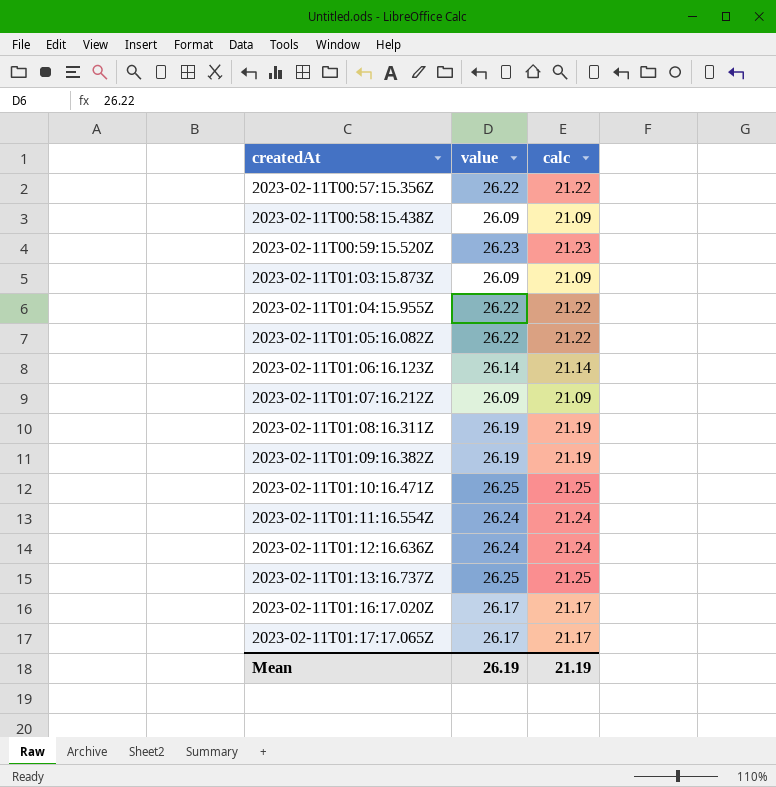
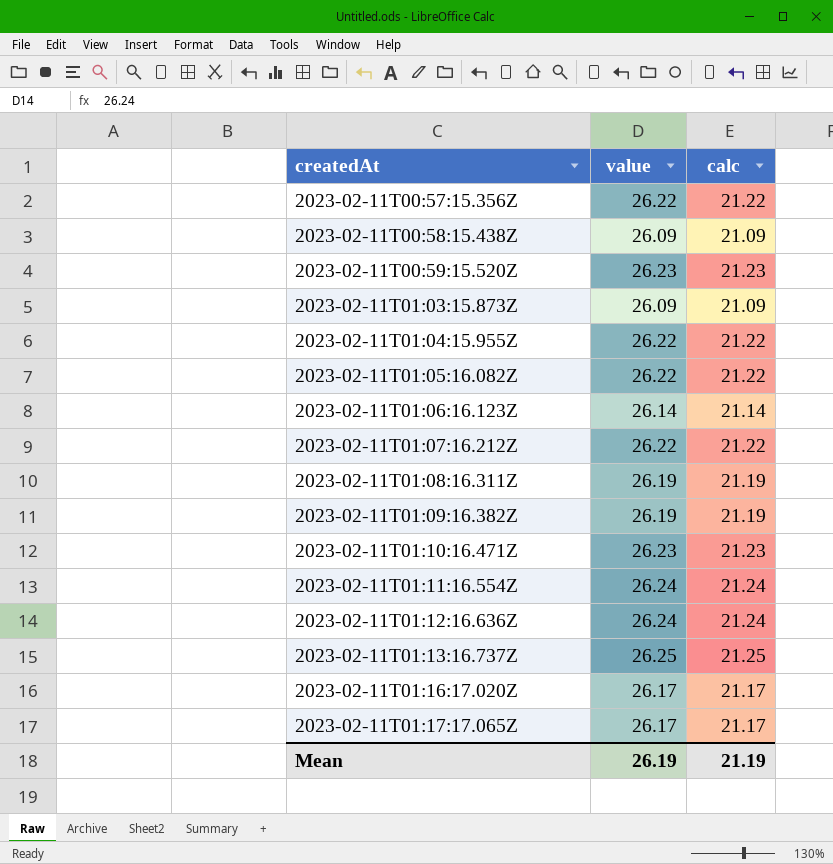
2023-02-11T01:07:16.212Z | value: 26.09 -> 26.22
2023-02-11T01:07:16.212Z | calc: 21.09 -> 21.22
2023-02-11T01:10:16.471Z | value: 26.25 -> 26.23
2023-02-11T01:10:16.471Z | calc: 21.25 -> 21.23

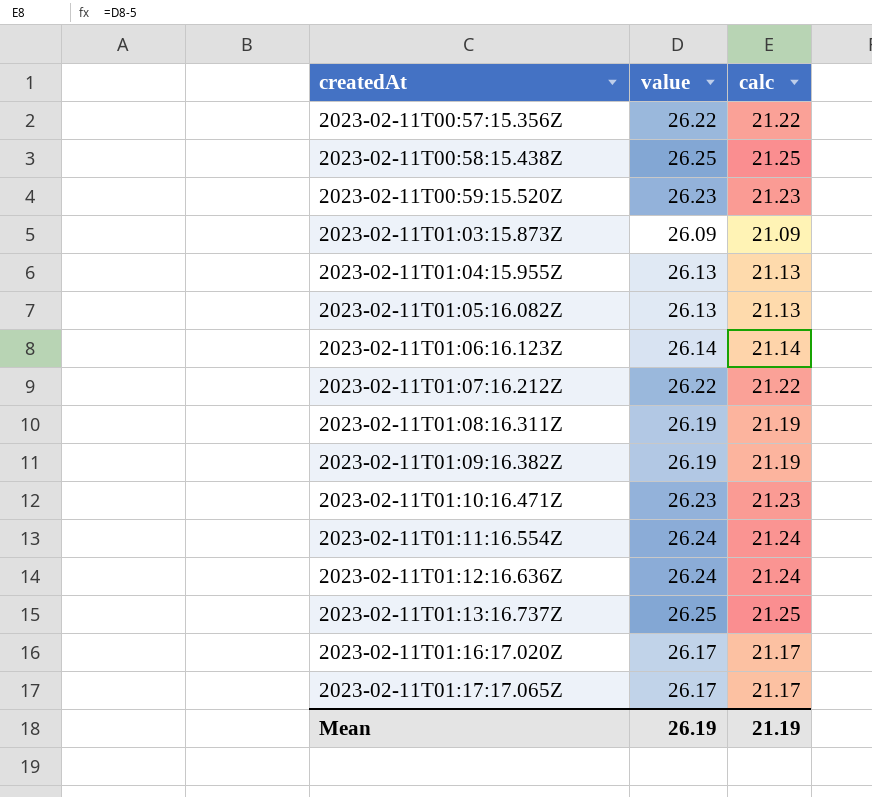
2023-02-11T00:58:15.438Z | value: 26.09 -> 26.25
2023-02-11T00:58:15.438Z | calc: 21.09 -> 21.25
2023-02-11T01:04:15.955Z | value: 26.22 -> 26.13
2023-02-11T01:04:15.955Z | calc: 21.22 -> 21.13
2023-02-11T01:05:16.082Z | value: 26.22 -> 26.13
2023-02-11T01:05:16.082Z | calc: 21.22 -> 21.13

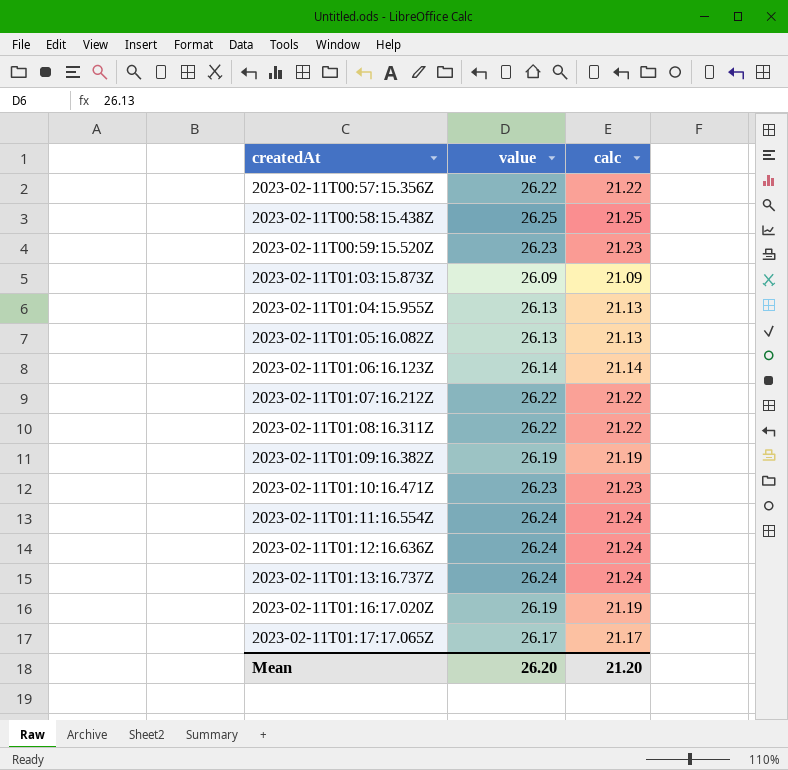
2023-02-11T01:08:16.311Z | value: 26.19 -> 26.22
2023-02-11T01:08:16.311Z | calc: 21.19 -> 21.22
2023-02-11T01:13:16.737Z | value: 26.25 -> 26.24
2023-02-11T01:13:16.737Z | calc: 21.25 -> 21.24
2023-02-11T01:16:17.020Z | value: 26.17 -> 26.19
2023-02-11T01:16:17.020Z | calc: 21.17 -> 21.19
Mean | value: 26.19 -> 26.20
Mean | calc: 21.19 -> 21.20

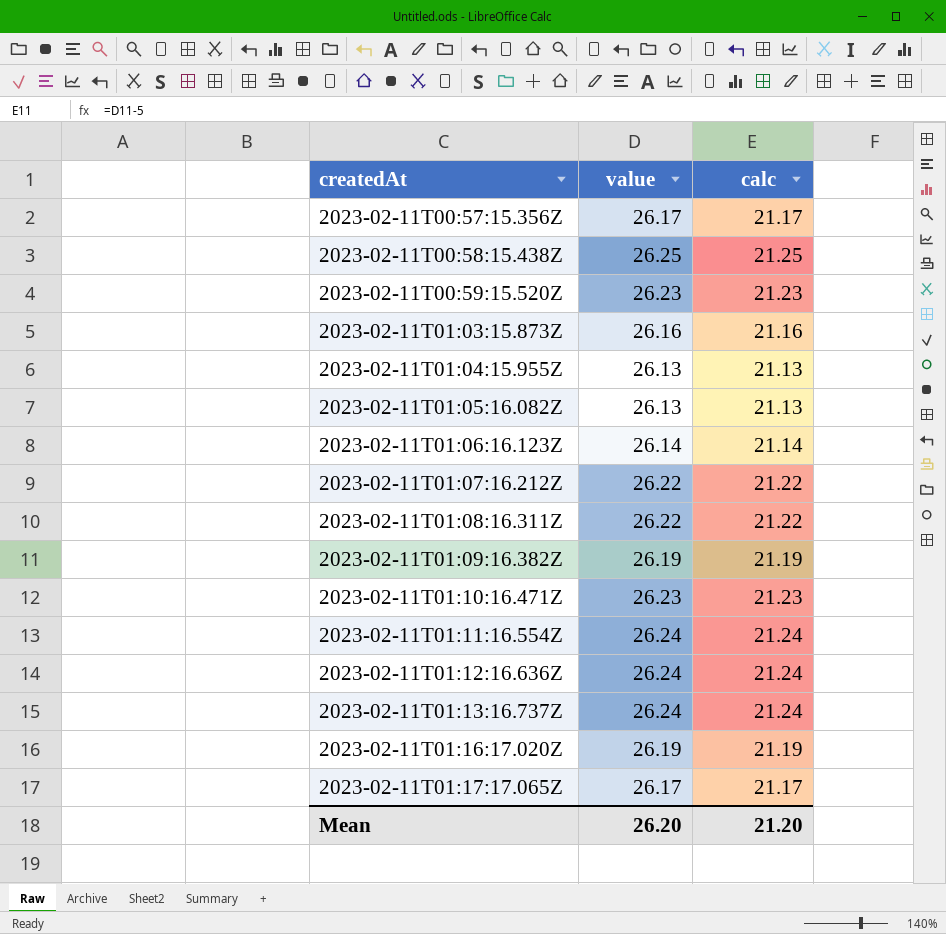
2023-02-11T00:57:15.356Z | value: 26.22 -> 26.17
2023-02-11T00:57:15.356Z | calc: 21.22 -> 21.17
2023-02-11T01:03:15.873Z | value: 26.09 -> 26.16
2023-02-11T01:03:15.873Z | calc: 21.09 -> 21.16

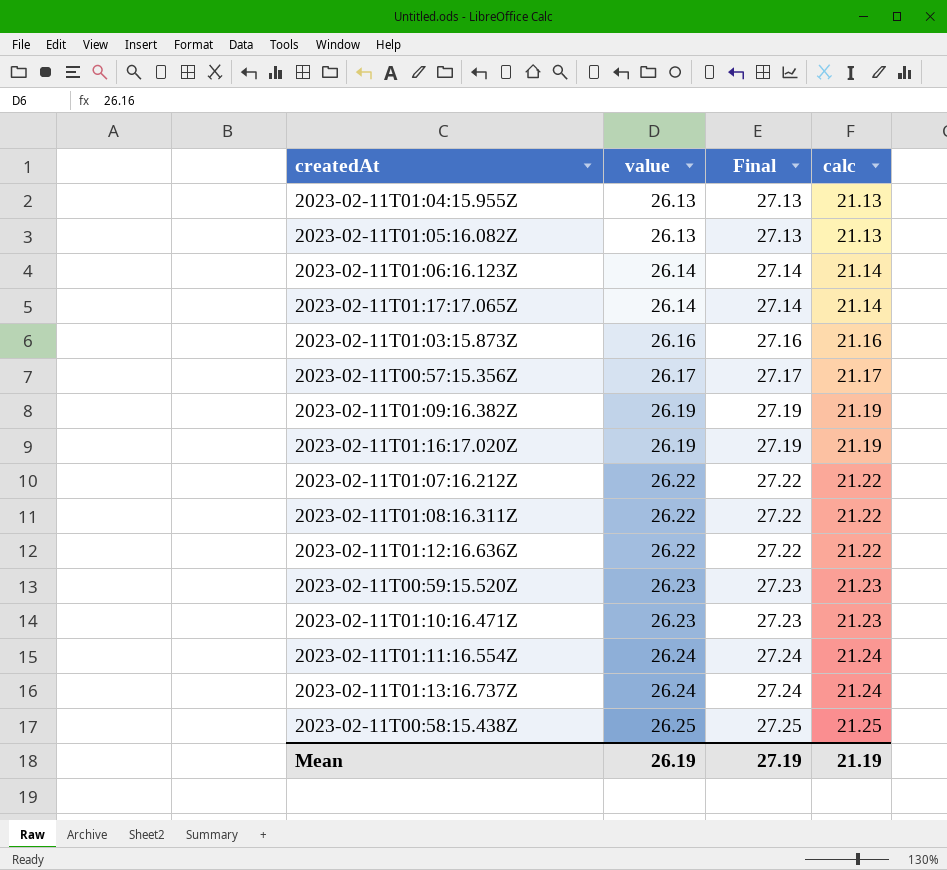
row order: createdAt ascending -> value ascending
column Final | formula: none -> [value] + 1
2023-02-11T01:17:17.065Z | value: 26.17 -> 26.14
2023-02-11T01:17:17.065Z | calc: 21.17 -> 21.14
2023-02-11T01:12:16.636Z | value: 26.24 -> 26.22
2023-02-11T01:12:16.636Z | calc: 21.24 -> 21.22
Mean | value: 26.20 -> 26.19
Mean | calc: 21.20 -> 21.19

